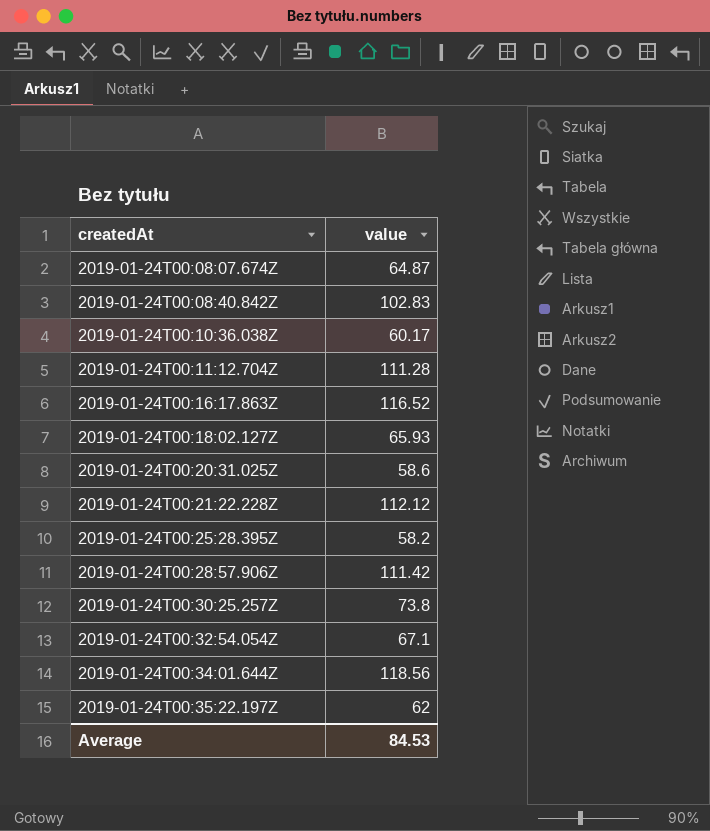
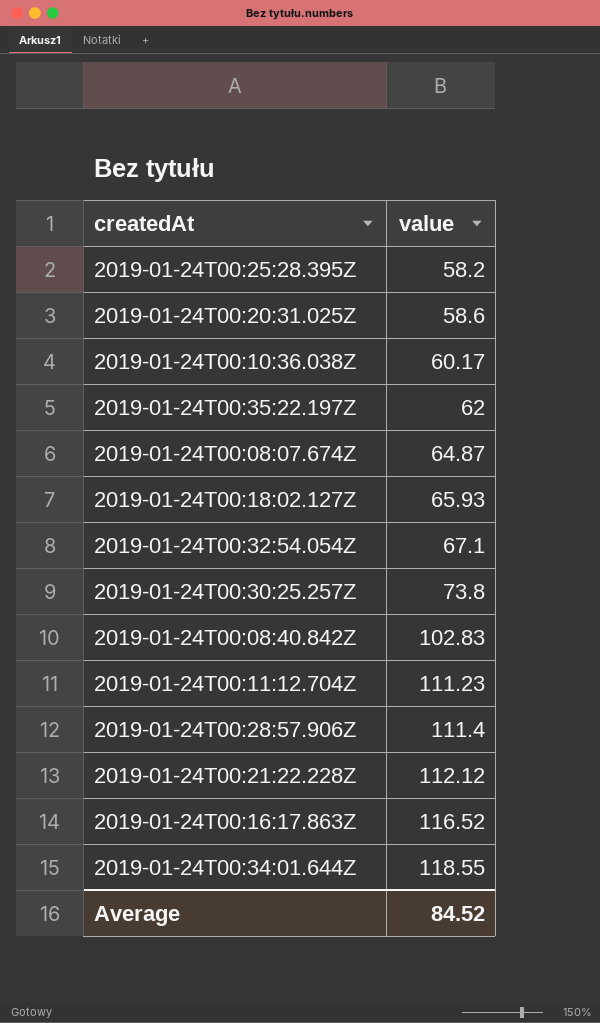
row order: createdAt ascending -> value ascending
2019-01-24T00:11:12.704Z | value: 111.28 -> 111.23
2019-01-24T00:28:57.906Z | value: 111.42 -> 111.4
2019-01-24T00:34:01.644Z | value: 118.56 -> 118.55
Average | value: 84.53 -> 84.52

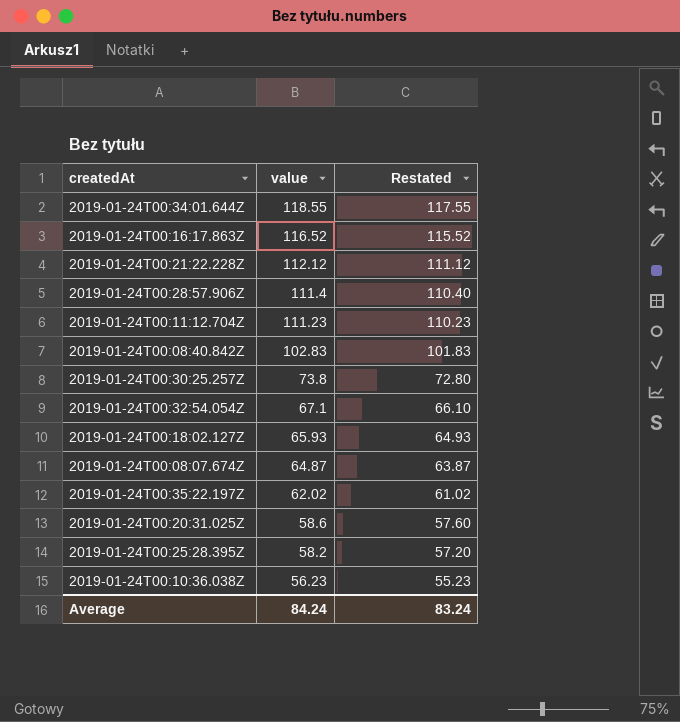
row order: value ascending -> value descending
column Restated | formula: none -> [value] - 1
2019-01-24T00:35:22.197Z | value: 62 -> 62.02
2019-01-24T00:10:36.038Z | value: 60.17 -> 56.23
Average | value: 84.52 -> 84.24

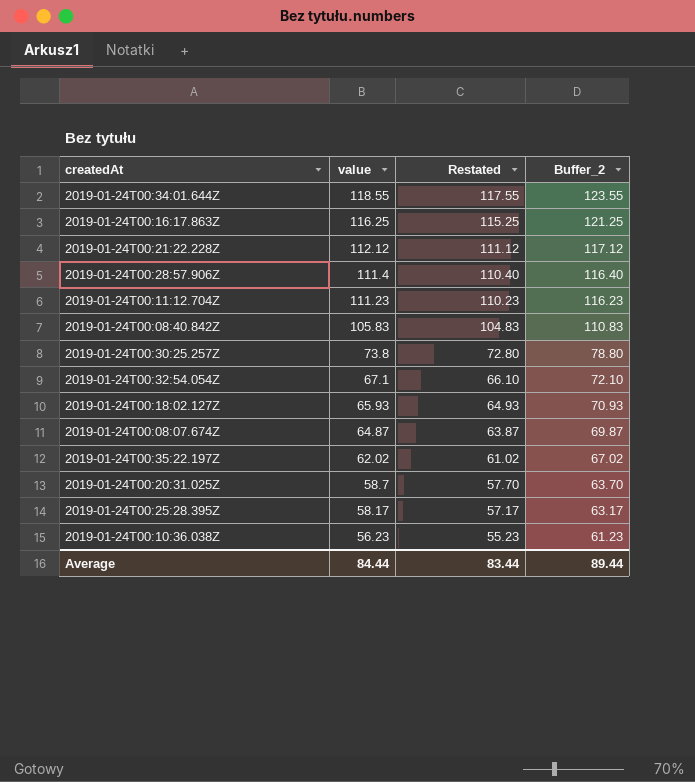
column Buffer_2 | formula: none -> [value] + 5
2019-01-24T00:16:17.863Z | value: 116.52 -> 116.25
2019-01-24T00:16:17.863Z | Restated: 115.52 -> 115.25
2019-01-24T00:08:40.842Z | value: 102.83 -> 105.83
2019-01-24T00:08:40.842Z | Restated: 101.83 -> 104.83
2019-01-24T00:20:31.025Z | value: 58.6 -> 58.7
2019-01-24T00:20:31.025Z | Restated: 57.60 -> 57.70
2019-01-24T00:25:28.395Z | value: 58.2 -> 58.17
2019-01-24T00:25:28.395Z | Restated: 57.20 -> 57.17
Average | value: 84.24 -> 84.44
Average | Restated: 83.24 -> 83.44

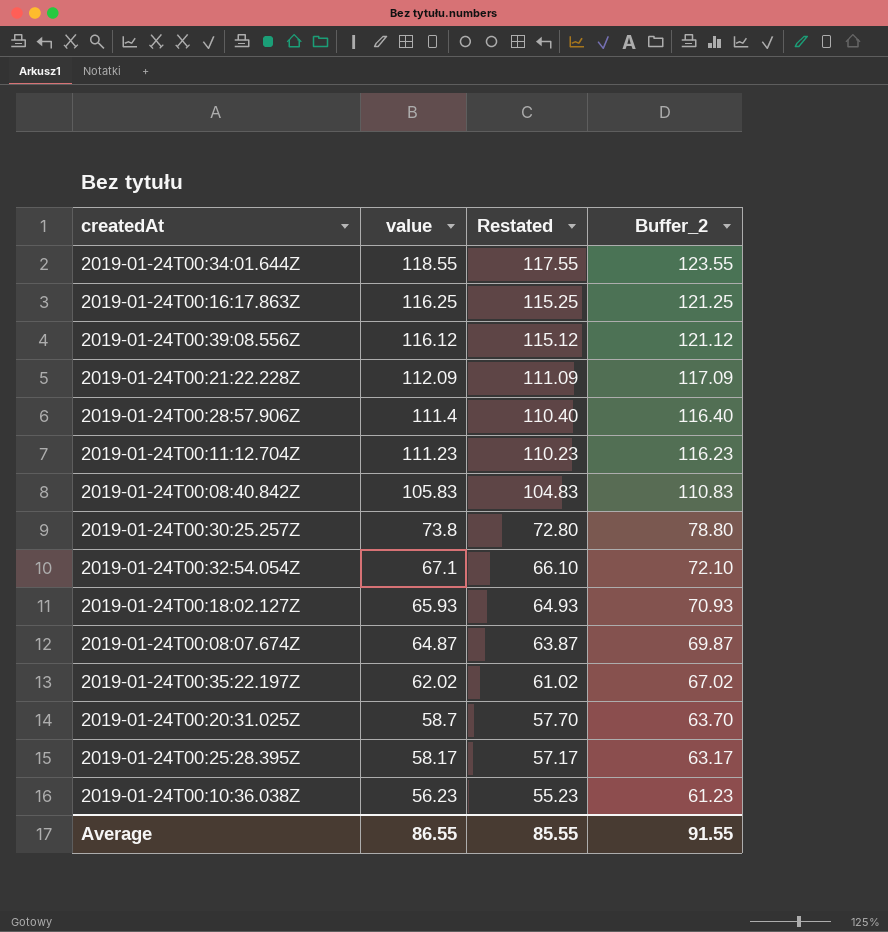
row 2019-01-24T00:39:08.556Z: none -> 116.12 | 115.12 | 121.12
2019-01-24T00:21:22.228Z | value: 112.12 -> 112.09
2019-01-24T00:21:22.228Z | Restated: 111.12 -> 111.09
2019-01-24T00:21:22.228Z | Buffer_2: 117.12 -> 117.09
Average | value: 84.44 -> 86.55
Average | Restated: 83.44 -> 85.55
Average | Buffer_2: 89.44 -> 91.55

